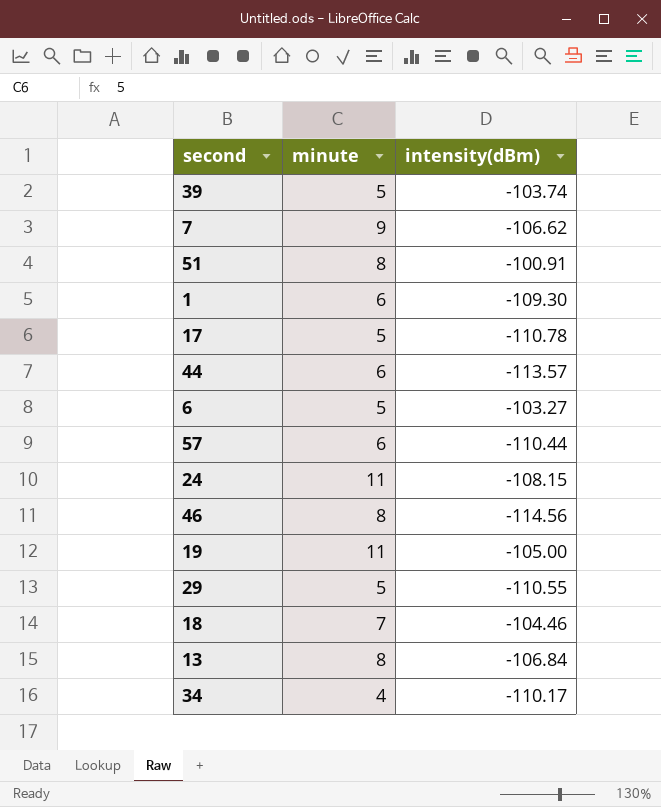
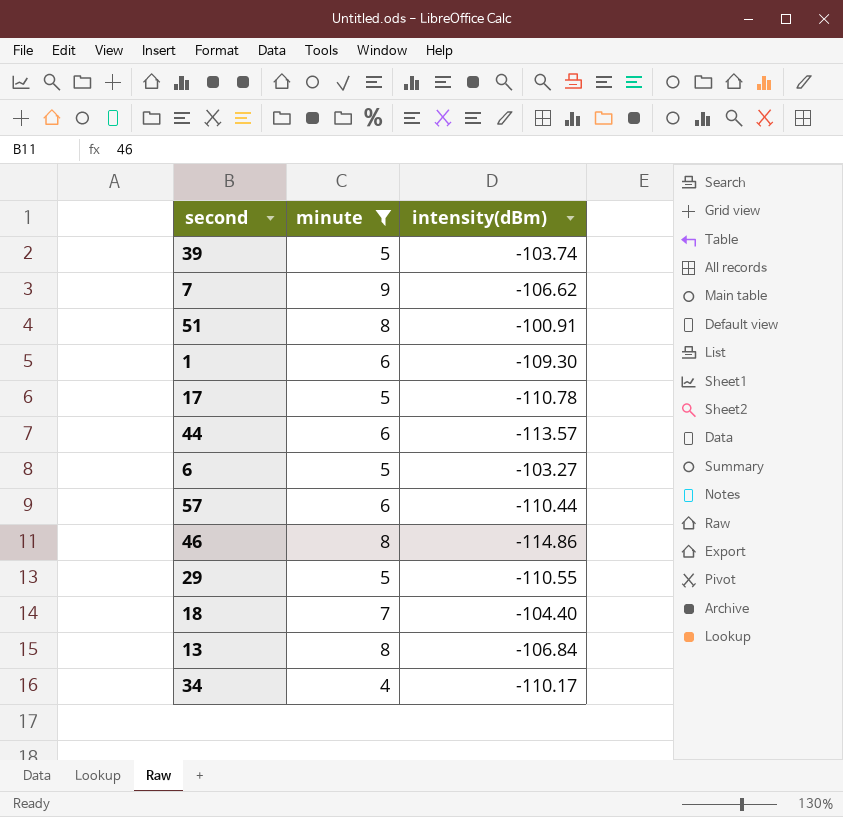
filter: none -> minute != 11
46 | intensity(dBm): -114.56 -> -114.86
18 | intensity(dBm): -104.46 -> -104.40

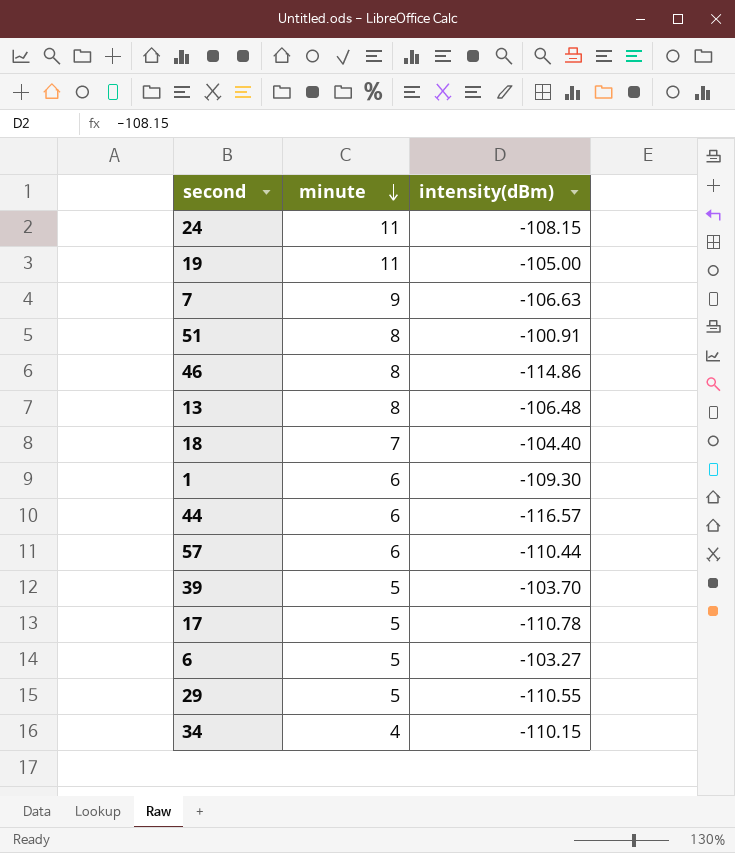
filter: minute != 11 -> none
row order: none -> minute descending
7 | intensity(dBm): -106.62 -> -106.63
13 | intensity(dBm): -106.84 -> -106.48
44 | intensity(dBm): -113.57 -> -116.57
39 | intensity(dBm): -103.74 -> -103.70
34 | intensity(dBm): -110.17 -> -110.15

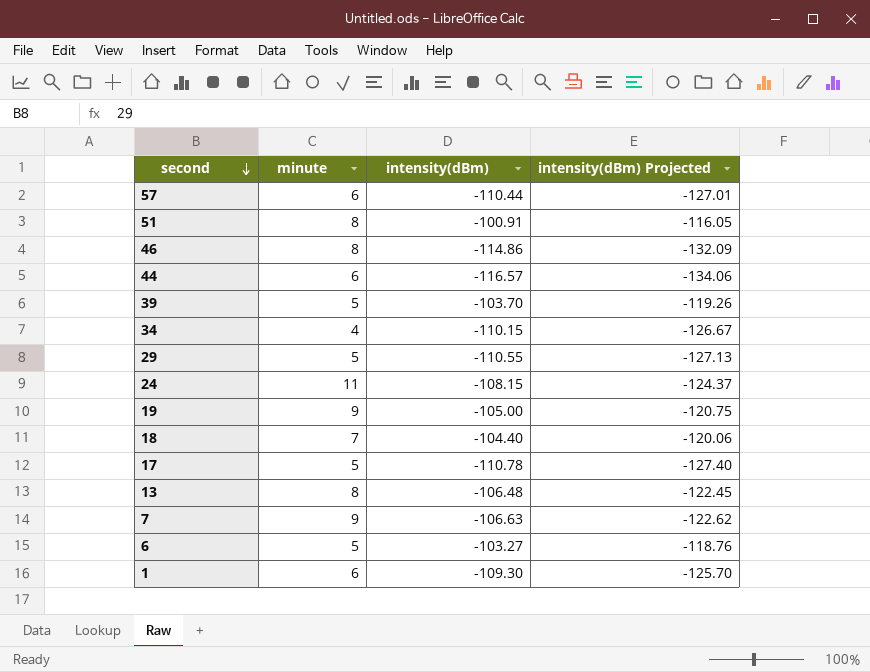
row order: minute descending -> second descending
column intensity(dBm) Projected | formula: none -> [intensity(dBm)] * 1.15
19 | minute: 11 -> 9

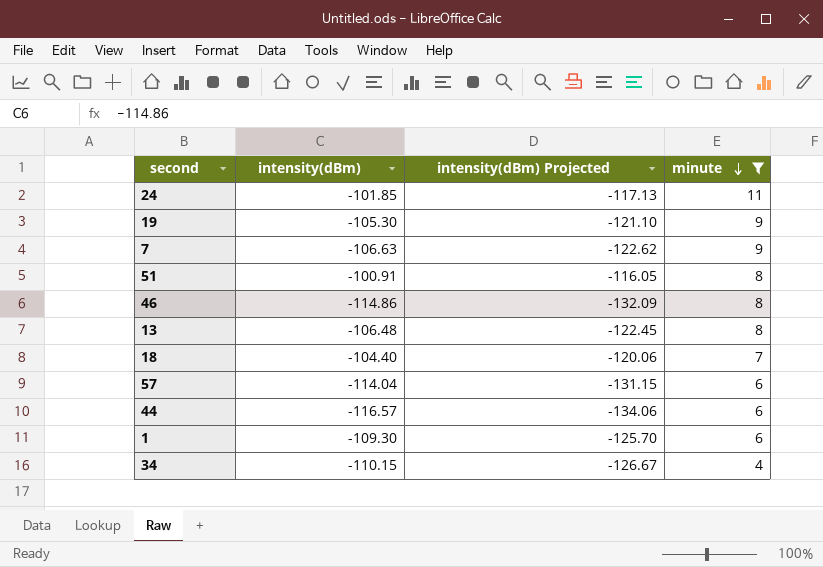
filter: none -> minute != 5
row order: second descending -> minute descending
column minute | position: 2 -> 4
24 | intensity(dBm): -108.15 -> -101.85
24 | intensity(dBm) Projected: -124.37 -> -117.13
19 | intensity(dBm): -105.00 -> -105.30
19 | intensity(dBm) Projected: -120.75 -> -121.10
57 | intensity(dBm): -110.44 -> -114.04
57 | intensity(dBm) Projected: -127.01 -> -131.15

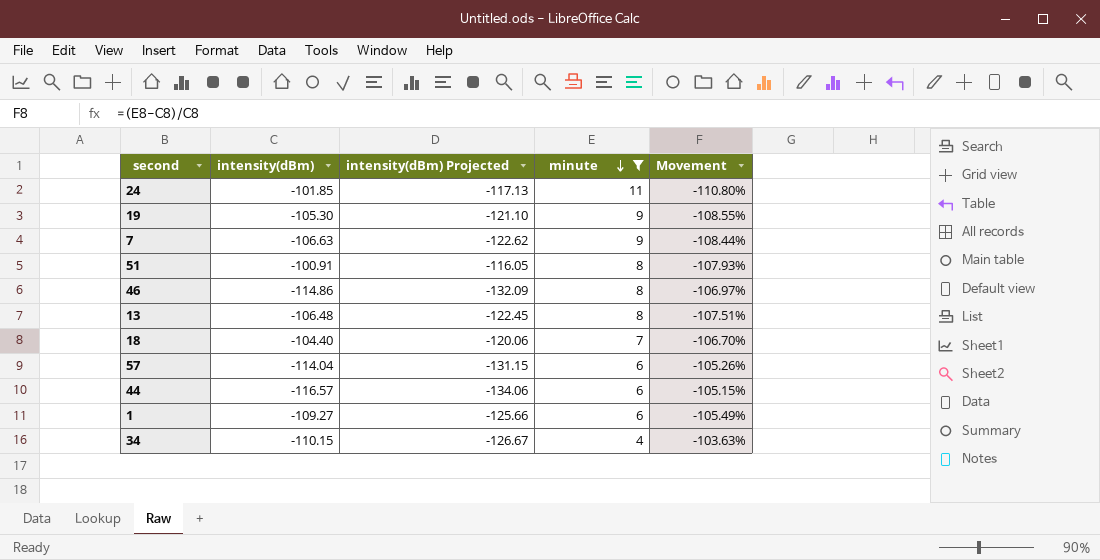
column Movement | formula: none -> ([minute] - [intensity(dBm)]) / [intensity(dBm)]
1 | intensity(dBm): -109.30 -> -109.27
1 | intensity(dBm) Projected: -125.70 -> -125.66

